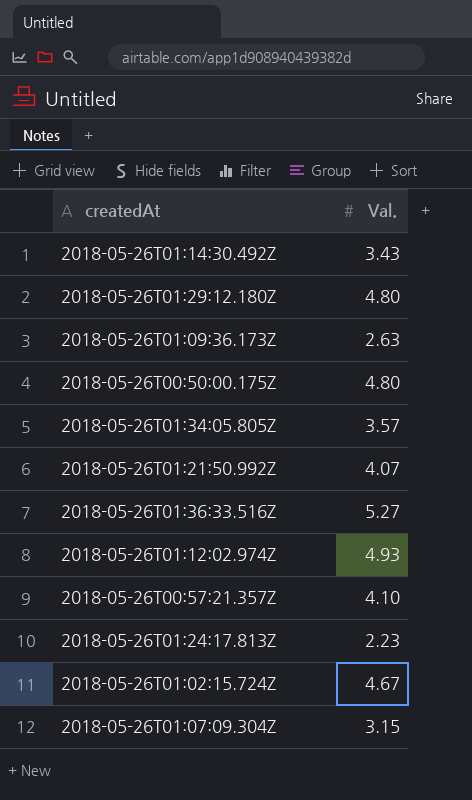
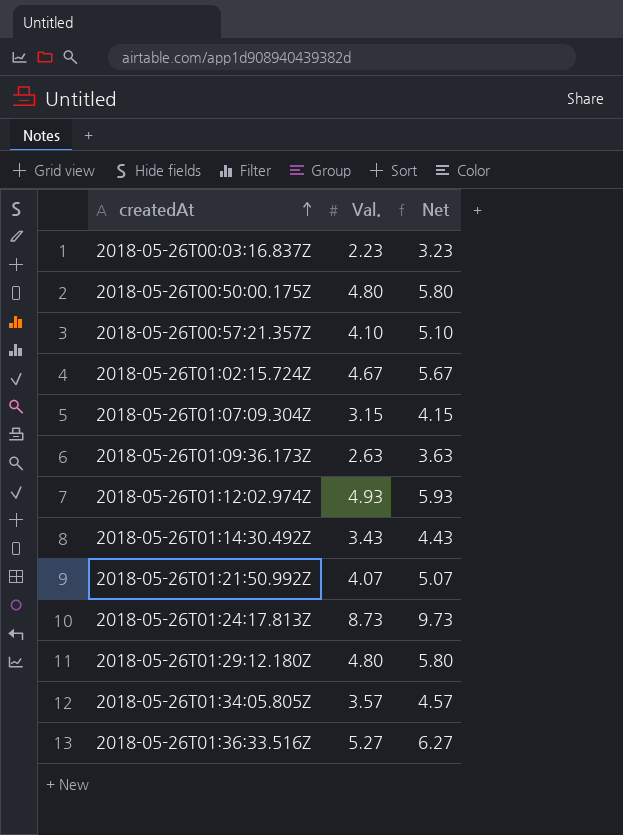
row order: none -> createdAt ascending
column Net | formula: none -> [Val.] + 1
row 2018-05-26T00:03:16.837Z: none -> 2.23 | 3.23
2018-05-26T01:24:17.813Z | Val.: 2.23 -> 8.73

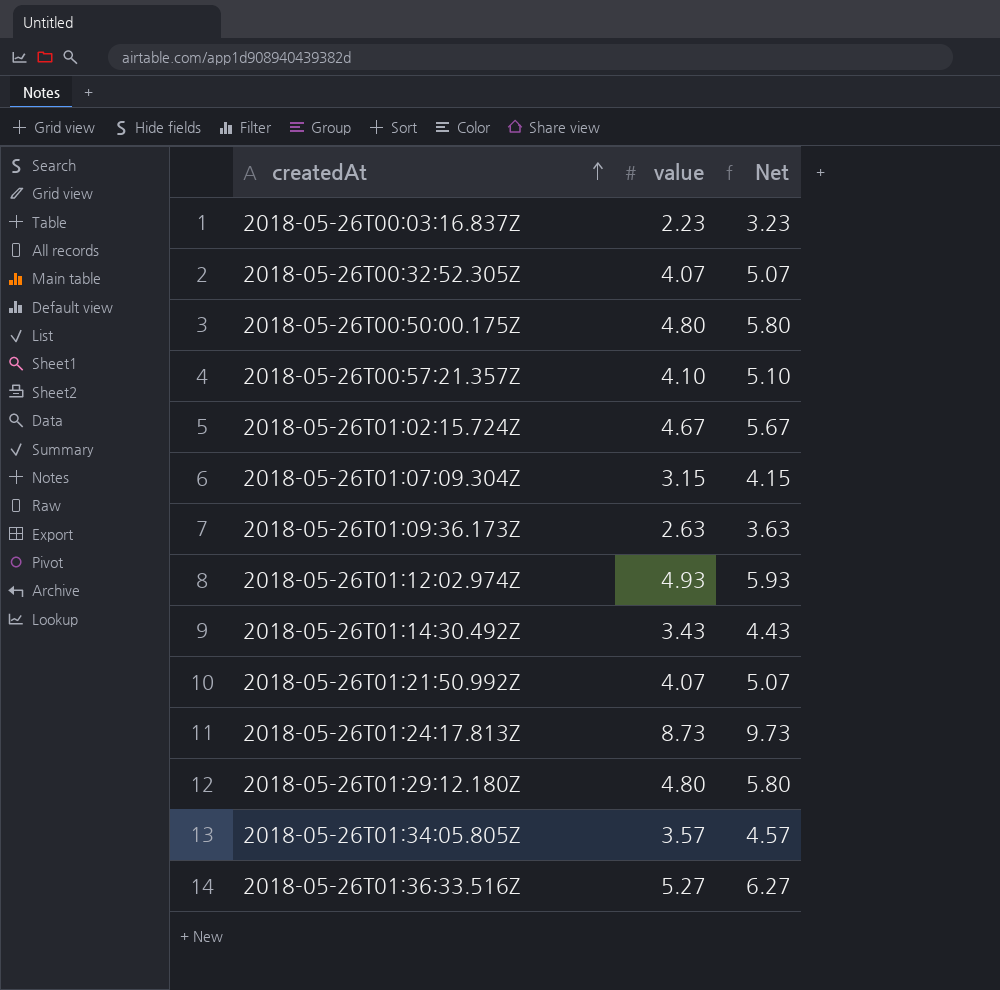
column name: Val. -> value
row 2018-05-26T00:32:52.305Z: none -> 4.07 | 5.07

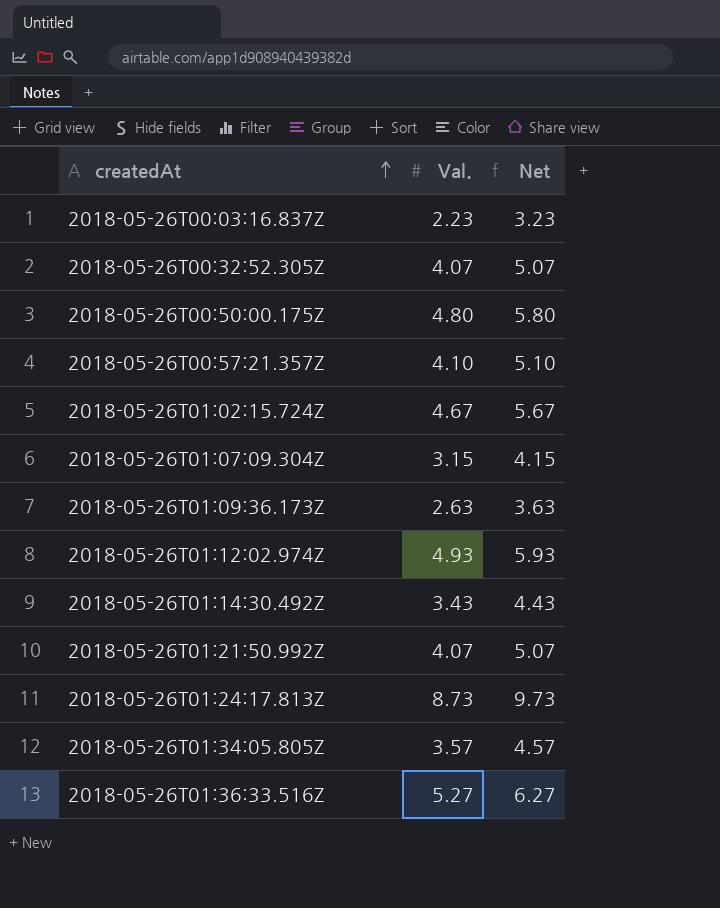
column name: value -> Val.
row 2018-05-26T01:29:12.180Z: 4.80 | 5.80 -> none

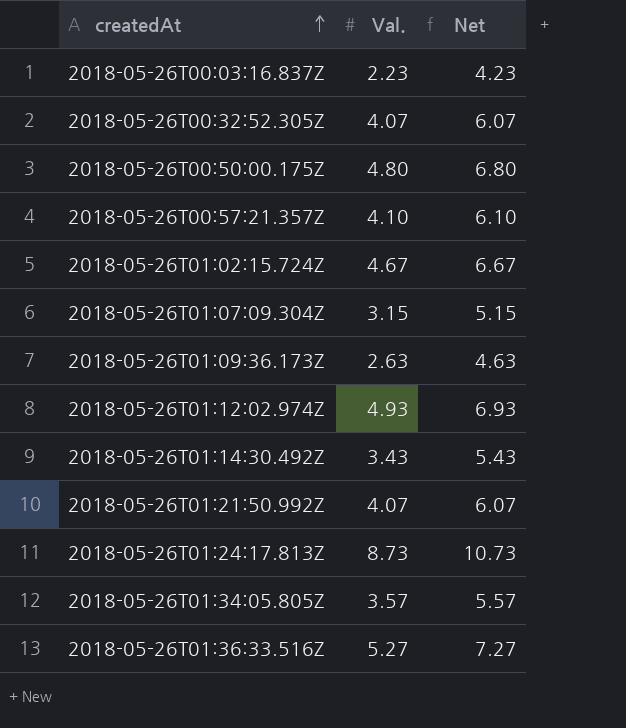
column Net | formula: [Val.] + 1 -> [Val.] + 2

